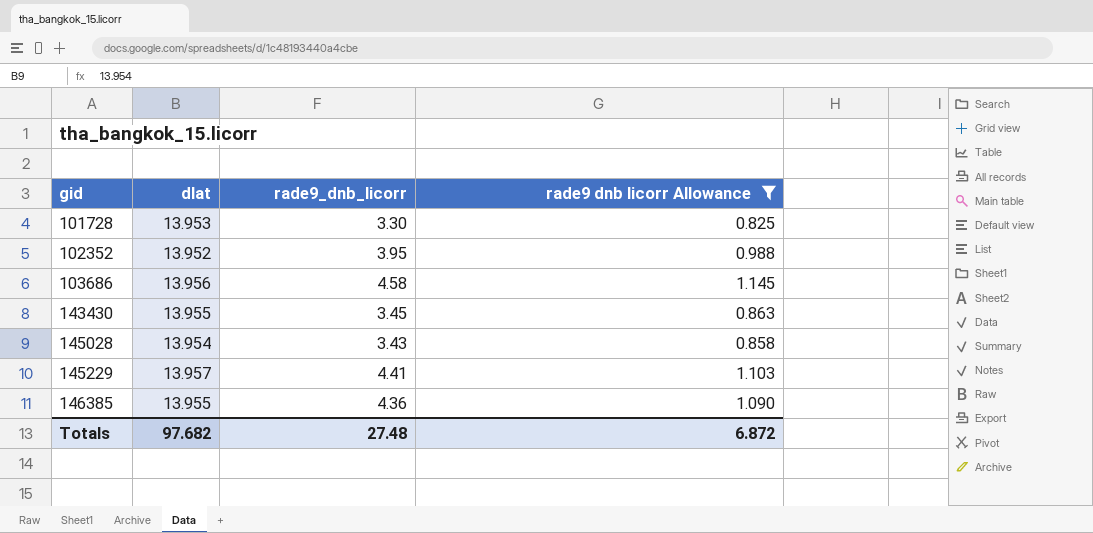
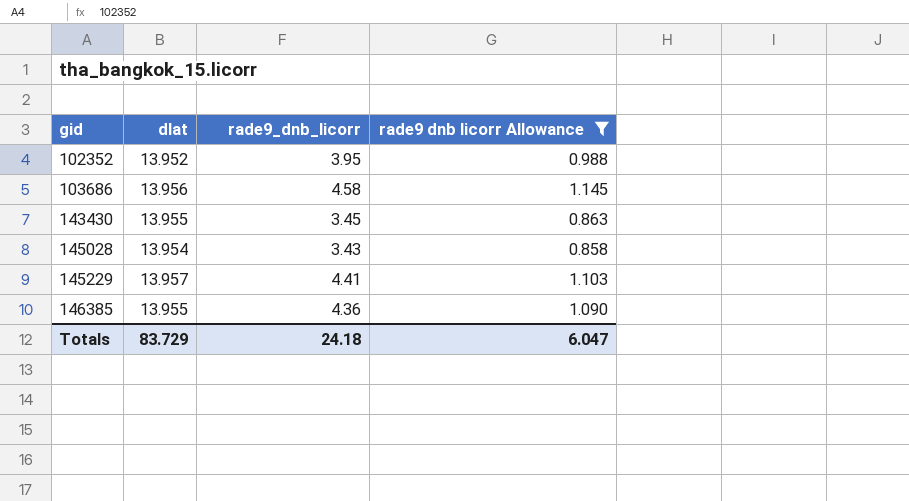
row 101728: 13.953 | 3.30 | 0.825 -> none
Totals | dlat: 97.682 -> 83.729
Totals | rade9_dnb_licorr: 27.48 -> 24.18
Totals | rade9 dnb licorr Allowance: 6.872 -> 6.047

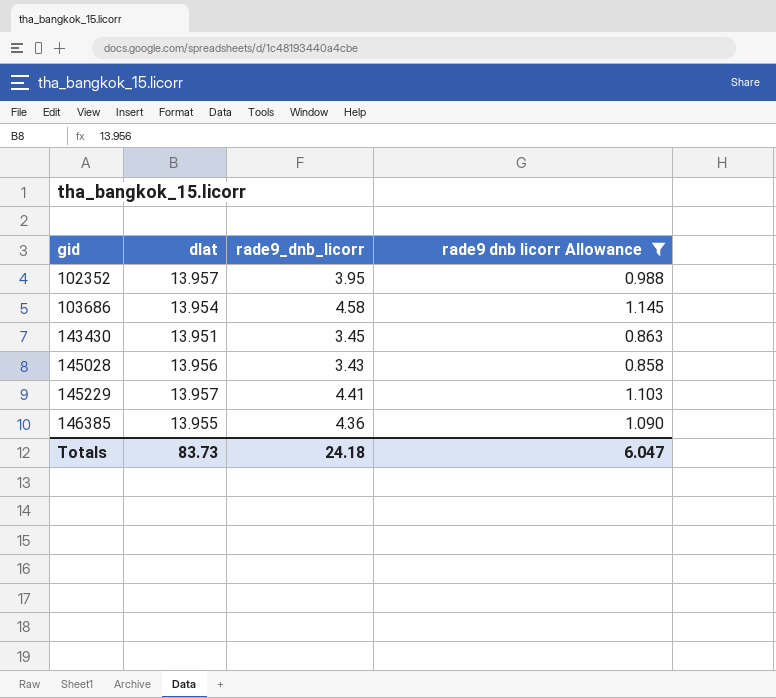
102352 | dlat: 13.952 -> 13.957
103686 | dlat: 13.956 -> 13.954
143430 | dlat: 13.955 -> 13.951
145028 | dlat: 13.954 -> 13.956
Totals | dlat: 83.729 -> 83.73

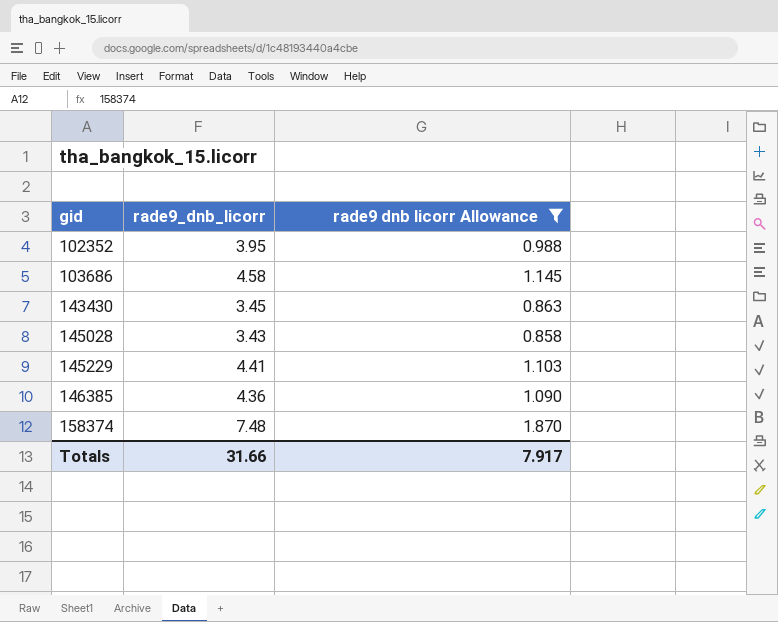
column dlat | position: 2 -> none
row 158374: none -> 7.48 | 1.870
Totals | rade9_dnb_licorr: 24.18 -> 31.66
Totals | rade9 dnb licorr Allowance: 6.047 -> 7.917

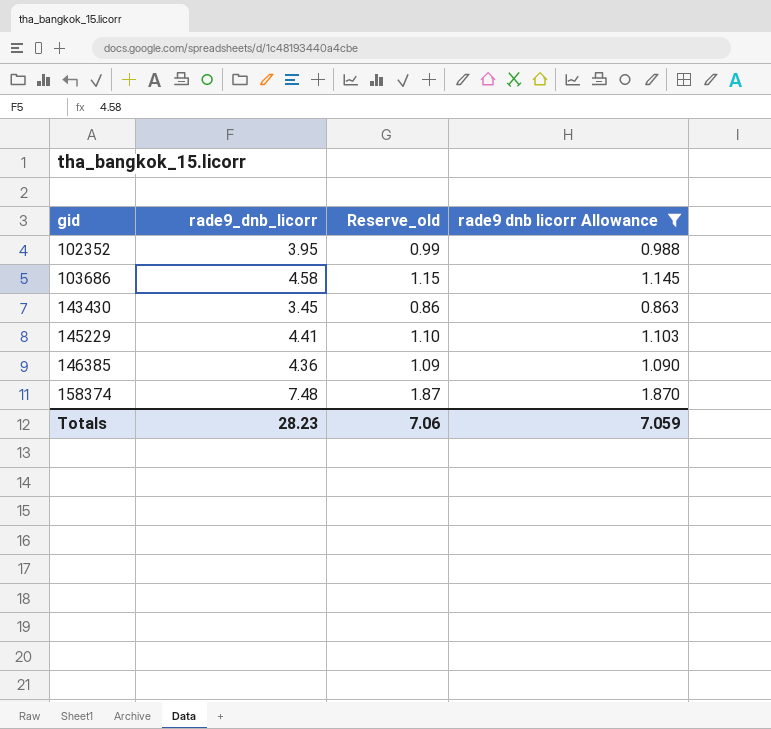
column Reserve_old | formula: none -> [rade9_dnb_licorr] * 0.25
row 145028: 3.43 | 0.858 -> none
Totals | rade9_dnb_licorr: 31.66 -> 28.23
Totals | rade9 dnb licorr Allowance: 7.917 -> 7.059

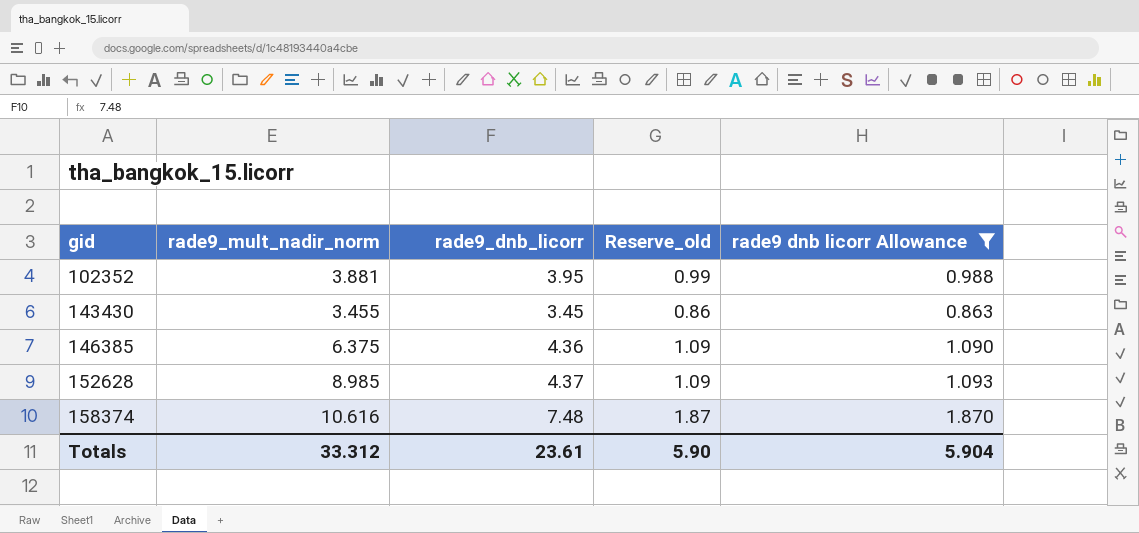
column rade9_mult_nadir_norm | position: none -> 2
row 103686: 4.58 | 1.15 | 1.145 -> none
row 145229: 4.41 | 1.10 | 1.103 -> none
row 152628: none -> 8.985 | 4.37 | 1.09 | 1.093
Totals | rade9_dnb_licorr: 28.23 -> 23.61
Totals | Reserve_old: 7.06 -> 5.90
Totals | rade9 dnb licorr Allowance: 7.059 -> 5.904

